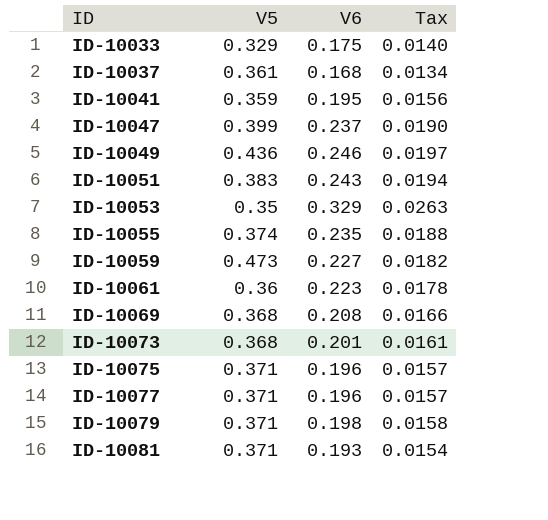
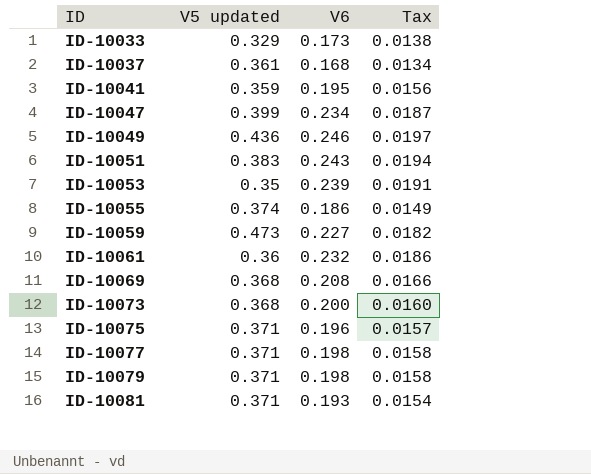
column name: V5 -> V5 updated
ID-10033 | V6: 0.175 -> 0.173
ID-10033 | Tax: 0.0140 -> 0.0138
ID-10047 | V6: 0.237 -> 0.234
ID-10047 | Tax: 0.0190 -> 0.0187
ID-10053 | V6: 0.329 -> 0.239
ID-10053 | Tax: 0.0263 -> 0.0191
ID-10055 | V6: 0.235 -> 0.186
ID-10055 | Tax: 0.0188 -> 0.0149
ID-10061 | V6: 0.223 -> 0.232
ID-10061 | Tax: 0.0178 -> 0.0186
ID-10073 | V6: 0.201 -> 0.200
ID-10073 | Tax: 0.0161 -> 0.0160
ID-10077 | V6: 0.196 -> 0.198
ID-10077 | Tax: 0.0157 -> 0.0158

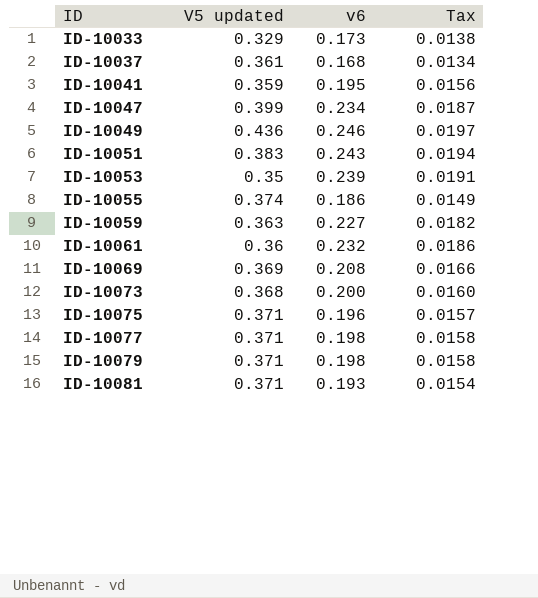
column name: V6 -> v6
ID-10059 | V5 updated: 0.473 -> 0.363
ID-10069 | V5 updated: 0.368 -> 0.369

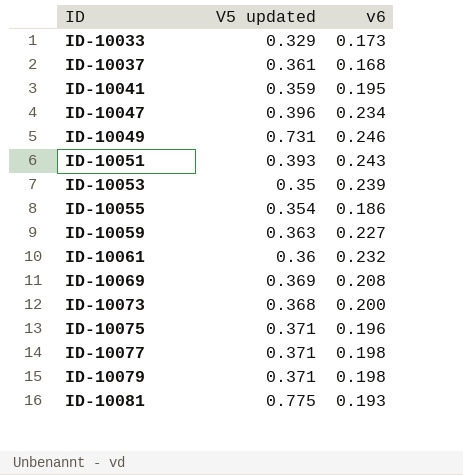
column Tax | formula: [v6] * 0.08 -> none
ID-10047 | V5 updated: 0.399 -> 0.396
ID-10049 | V5 updated: 0.436 -> 0.731
ID-10051 | V5 updated: 0.383 -> 0.393
ID-10055 | V5 updated: 0.374 -> 0.354
ID-10081 | V5 updated: 0.371 -> 0.775

